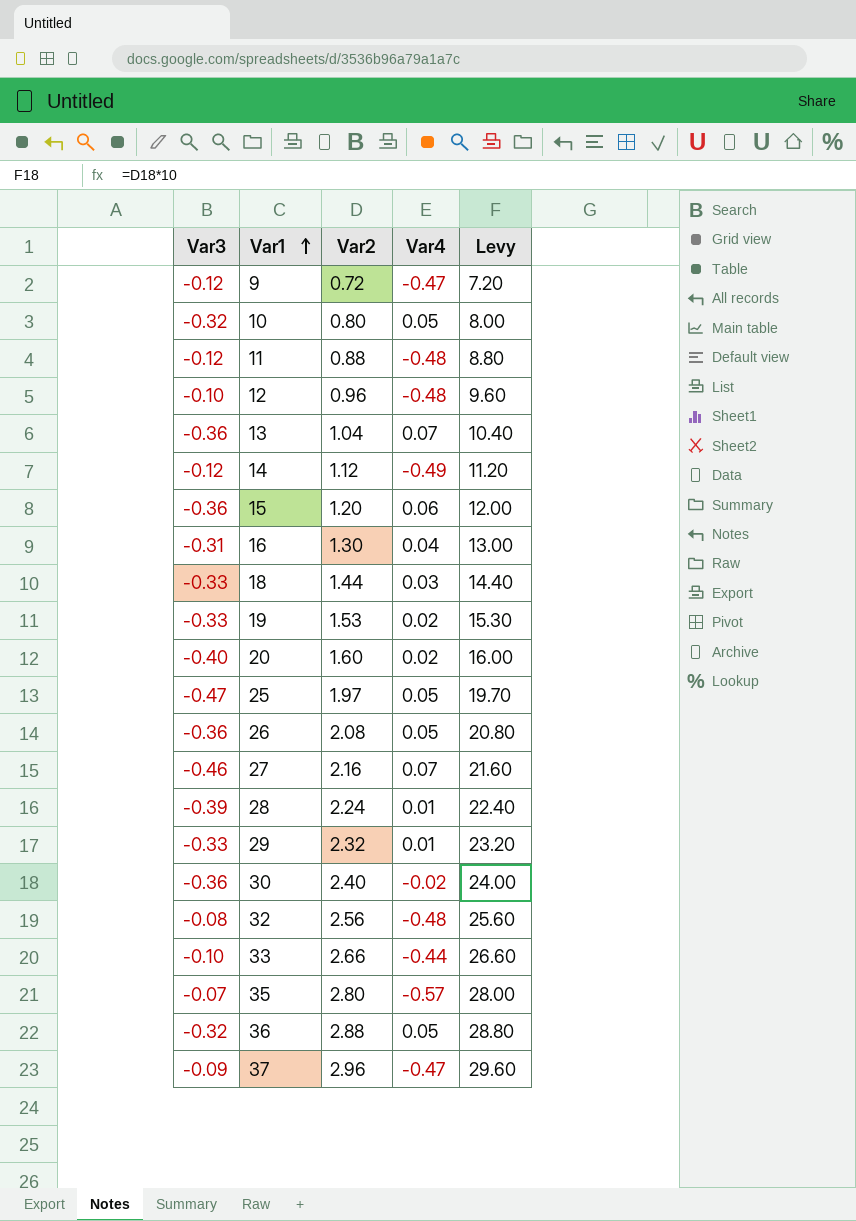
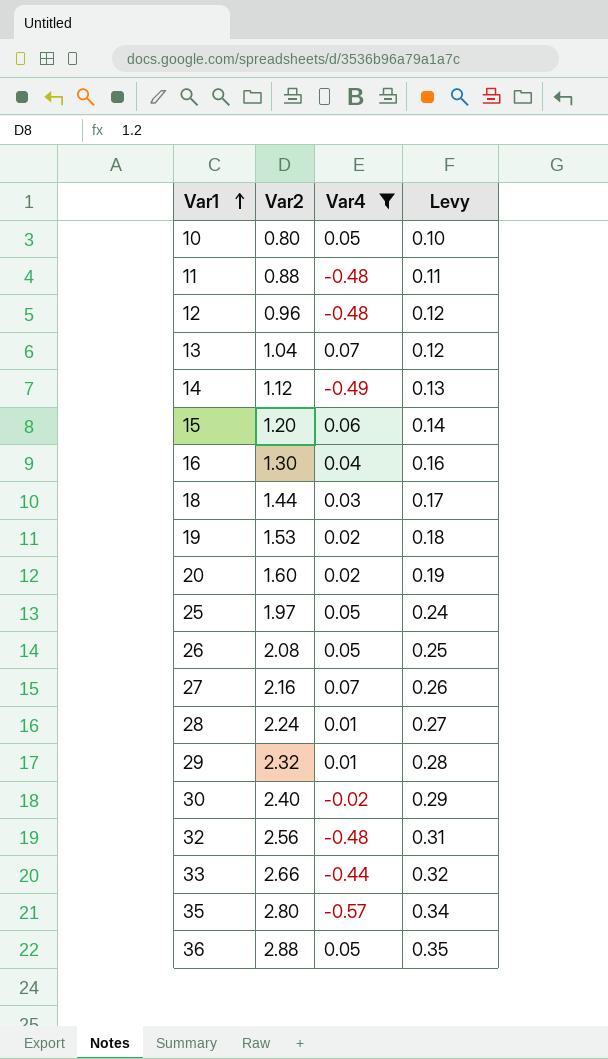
filter: none -> Var4 != -0.47
column Var3 | position: 1 -> none
column Levy | formula: [Var2] * 10 -> [Var2] * 0.12

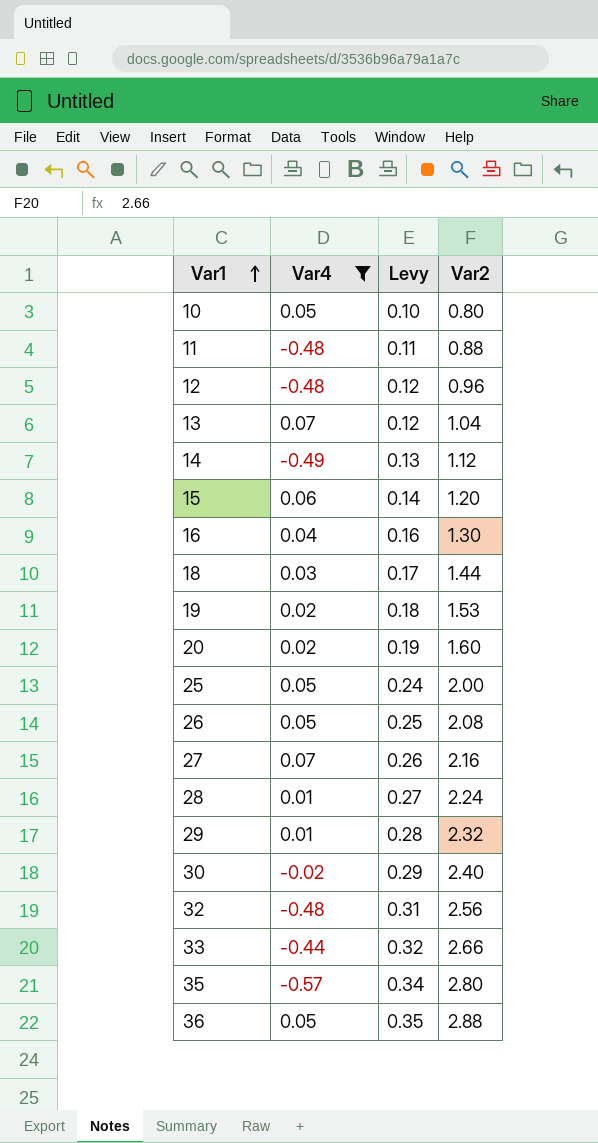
column Var2 | position: 2 -> 4
25 | Var2: 1.97 -> 2.00

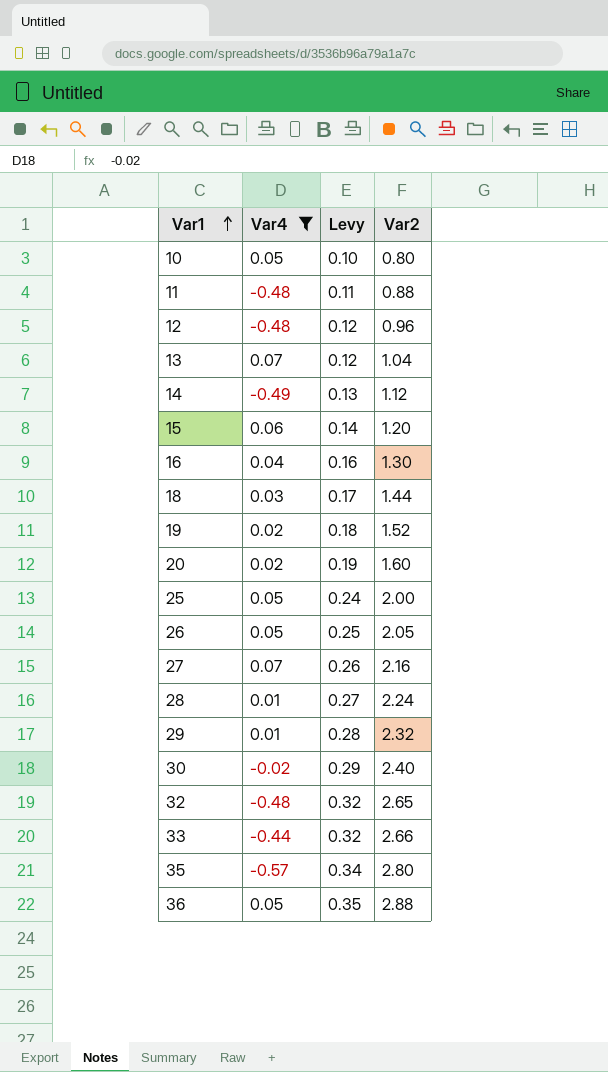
19 | Var2: 1.53 -> 1.52
26 | Var2: 2.08 -> 2.05
32 | Levy: 0.31 -> 0.32
32 | Var2: 2.56 -> 2.65

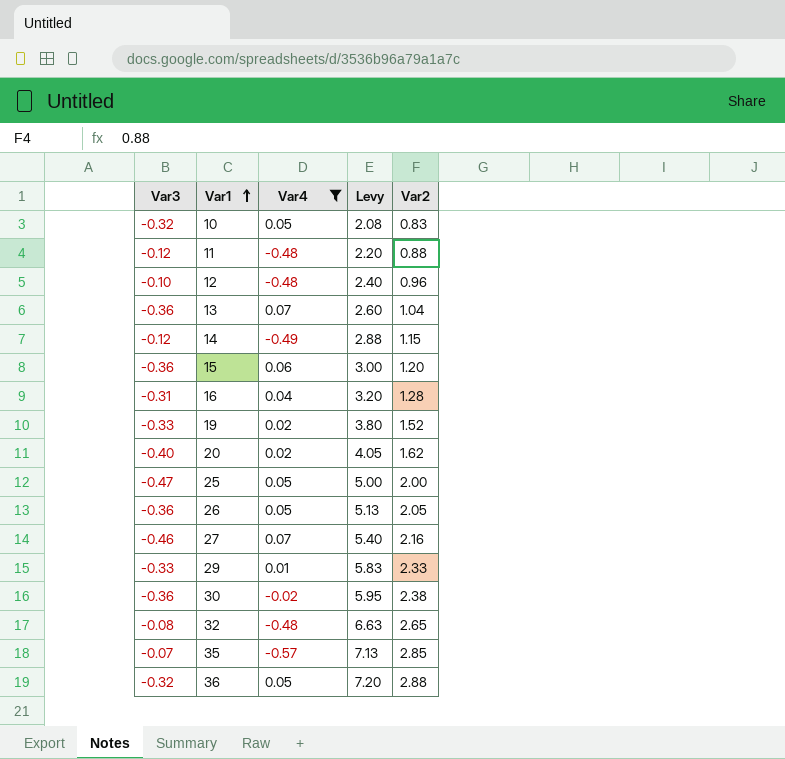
column Var3 | position: none -> 1
column Levy | formula: [Var2] * 0.12 -> [Var2] * 2.5
row 18: 0.03 | 0.17 | 1.44 -> none
row 28: 0.01 | 0.27 | 2.24 -> none
row 33: -0.44 | 0.32 | 2.66 -> none
10 | Var2: 0.80 -> 0.83
14 | Var2: 1.12 -> 1.15
16 | Var2: 1.30 -> 1.28
20 | Var2: 1.60 -> 1.62
29 | Var2: 2.32 -> 2.33
30 | Var2: 2.40 -> 2.38
35 | Var2: 2.80 -> 2.85

